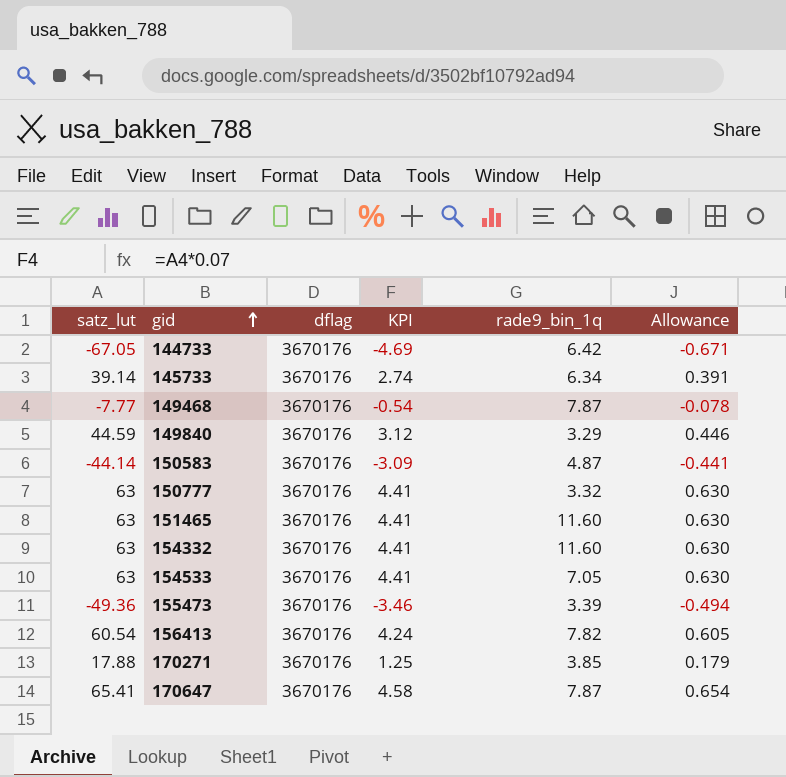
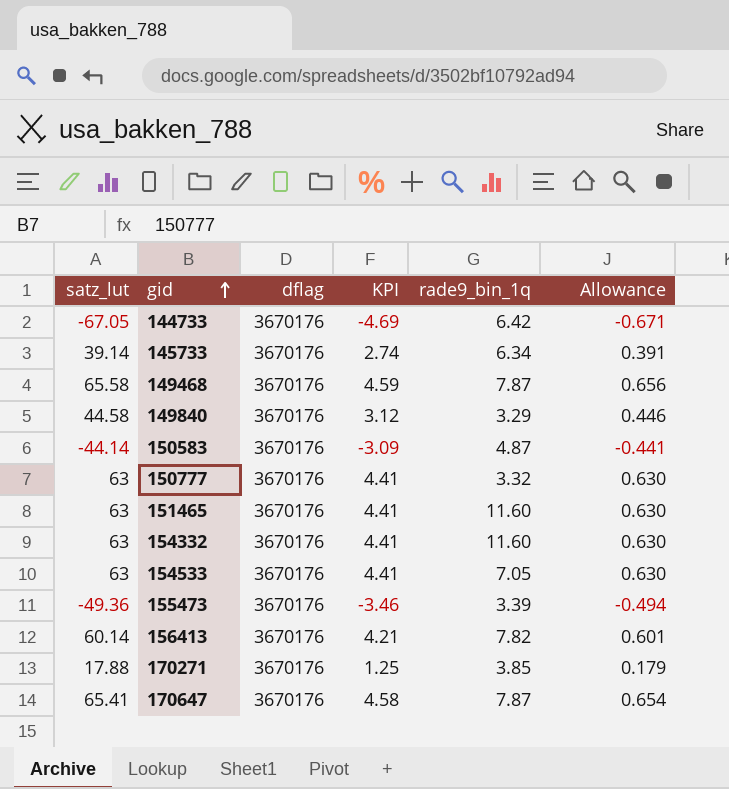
149468 | satz_lut: -7.77 -> 65.58
149468 | KPI: -0.54 -> 4.59
149468 | Allowance: -0.078 -> 0.656
149840 | satz_lut: 44.59 -> 44.58
156413 | satz_lut: 60.54 -> 60.14
156413 | KPI: 4.24 -> 4.21
156413 | Allowance: 0.605 -> 0.601

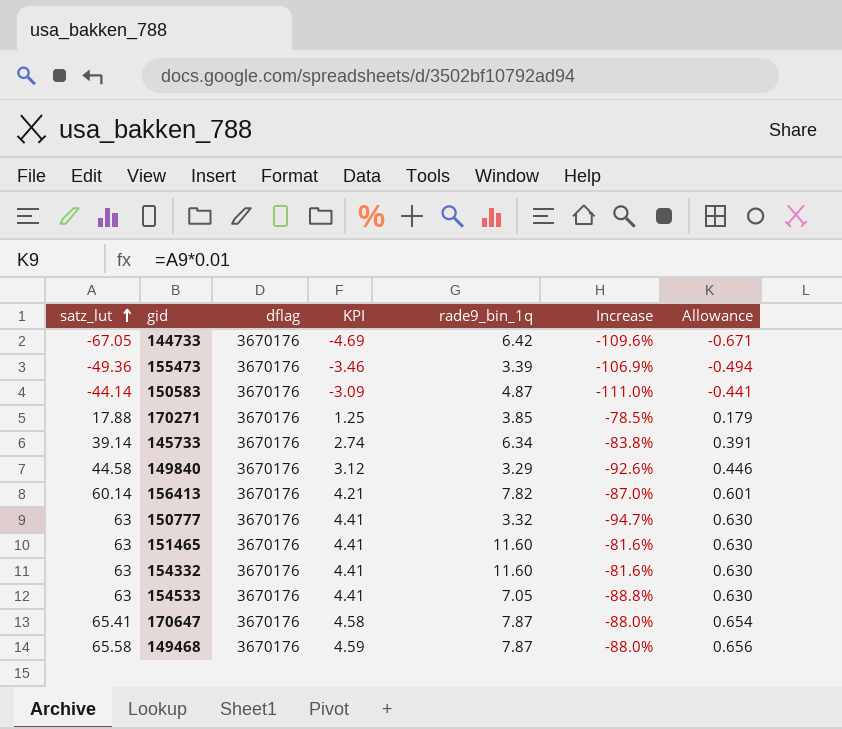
row order: gid ascending -> satz_lut ascending
column Increase | formula: none -> ([rade9_bin_1q] - [satz_lut]) / [satz_lut]

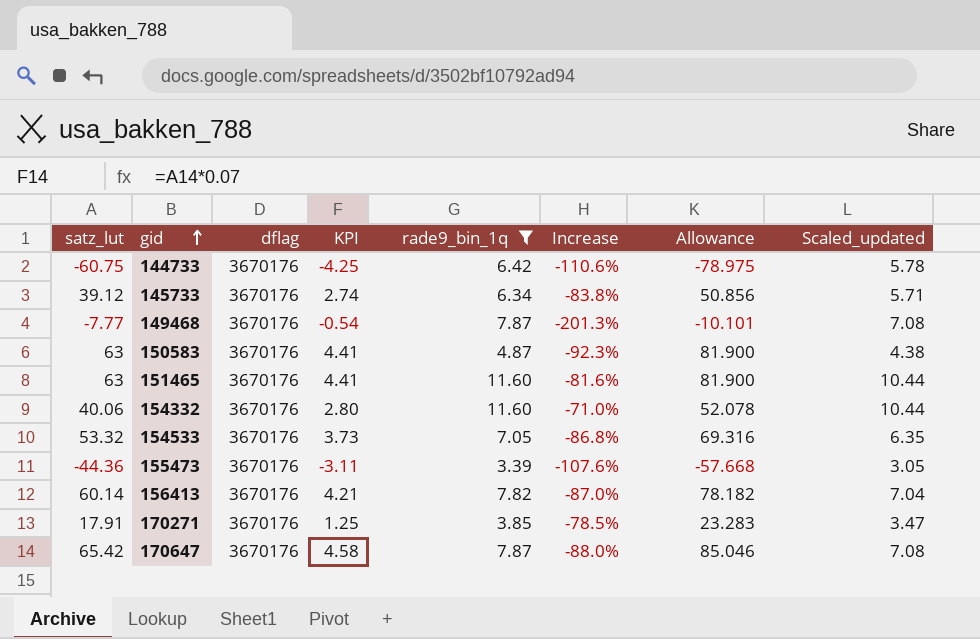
filter: none -> rade9_bin_1q >= 3.39
row order: satz_lut ascending -> gid ascending
column Allowance | formula: [satz_lut] * 0.01 -> [satz_lut] * 1.3
column Scaled_updated | formula: none -> [rade9_bin_1q] * 0.9
144733 | satz_lut: -67.05 -> -60.75
144733 | KPI: -4.69 -> -4.25
144733 | Increase: -109.6% -> -110.6%
145733 | satz_lut: 39.14 -> 39.12
149468 | satz_lut: 65.58 -> -7.77
149468 | KPI: 4.59 -> -0.54
149468 | Increase: -88.0% -> -201.3%
150583 | satz_lut: -44.14 -> 63
150583 | KPI: -3.09 -> 4.41
150583 | Increase: -111.0% -> -92.3%
154332 | satz_lut: 63 -> 40.06
154332 | KPI: 4.41 -> 2.80
154332 | Increase: -81.6% -> -71.0%
154533 | satz_lut: 63 -> 53.32
154533 | KPI: 4.41 -> 3.73
154533 | Increase: -88.8% -> -86.8%
155473 | satz_lut: -49.36 -> -44.36
155473 | KPI: -3.46 -> -3.11
155473 | Increase: -106.9% -> -107.6%
170271 | satz_lut: 17.88 -> 17.91
170647 | satz_lut: 65.41 -> 65.42

